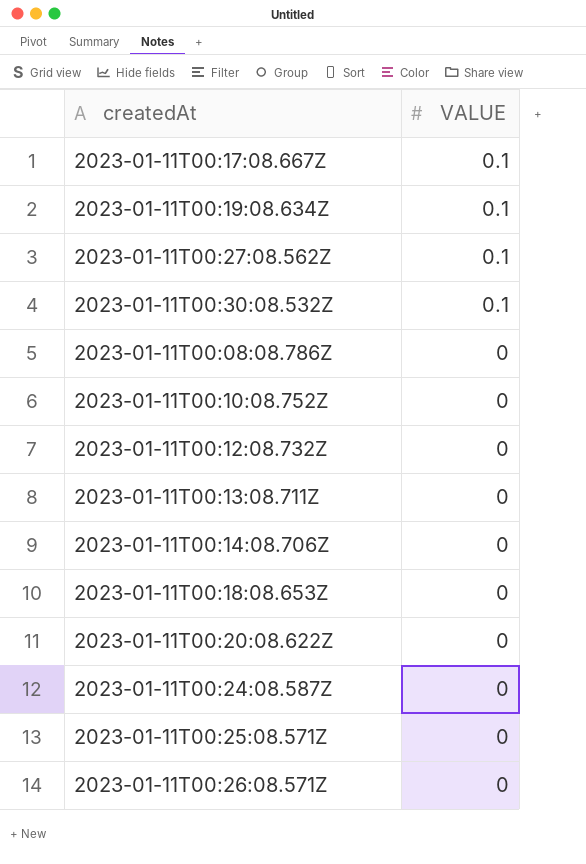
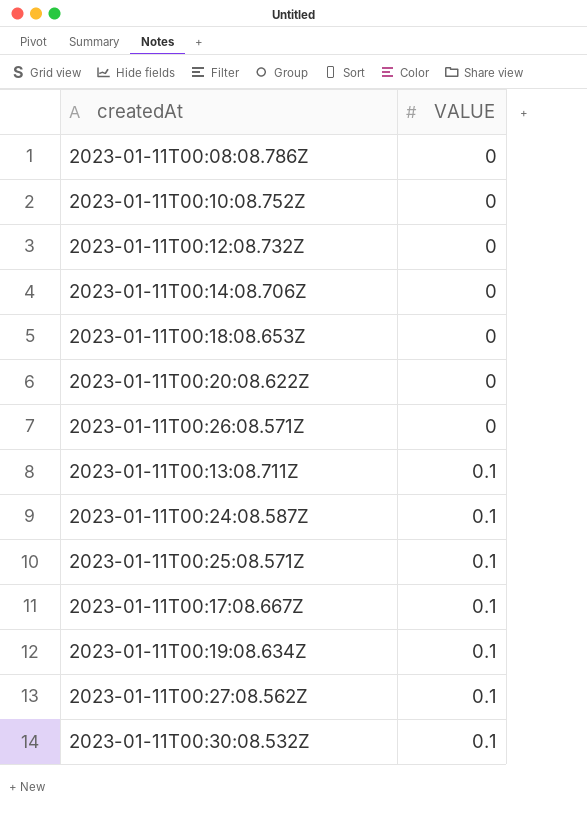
row order: VALUE descending -> VALUE ascending
2023-01-11T00:13:08.711Z | VALUE: 0 -> 0.1
2023-01-11T00:24:08.587Z | VALUE: 0 -> 0.1
2023-01-11T00:25:08.571Z | VALUE: 0 -> 0.1

